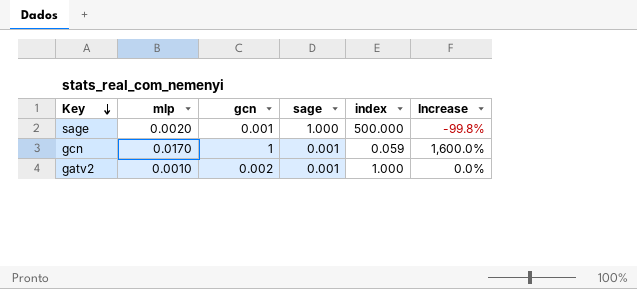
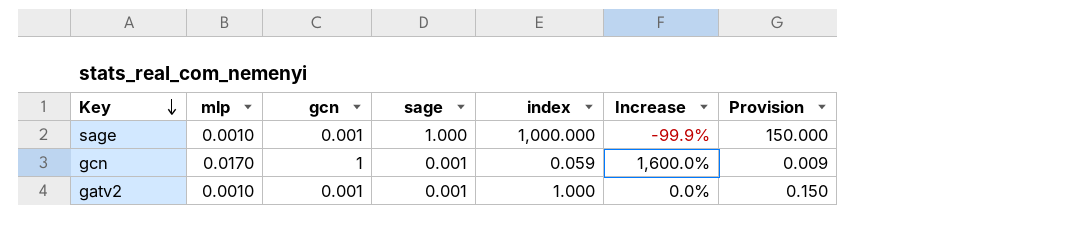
column Provision | formula: none -> [index] * 0.15
sage | mlp: 0.0020 -> 0.0010
sage | index: 500.000 -> 1,000.000
sage | Increase: -99.8% -> -99.9%
gatv2 | gcn: 0.002 -> 0.001

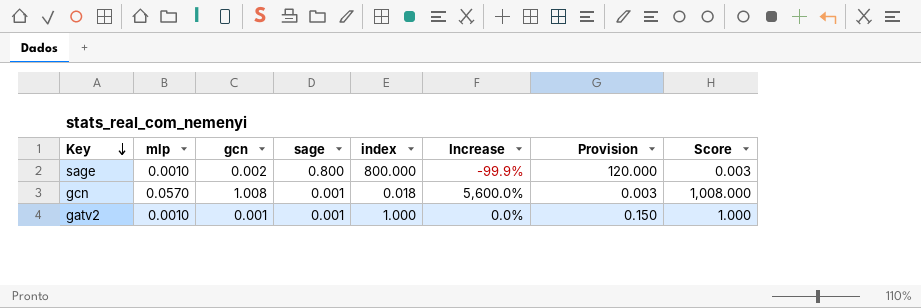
column Score | formula: none -> [gcn] / [sage]
sage | gcn: 0.001 -> 0.002
sage | sage: 1.000 -> 0.800
sage | index: 1,000.000 -> 800.000
sage | Provision: 150.000 -> 120.000
gcn | mlp: 0.0170 -> 0.0570
gcn | gcn: 1 -> 1.008
gcn | index: 0.059 -> 0.018
gcn | Increase: 1,600.0% -> 5,600.0%
gcn | Provision: 0.009 -> 0.003

